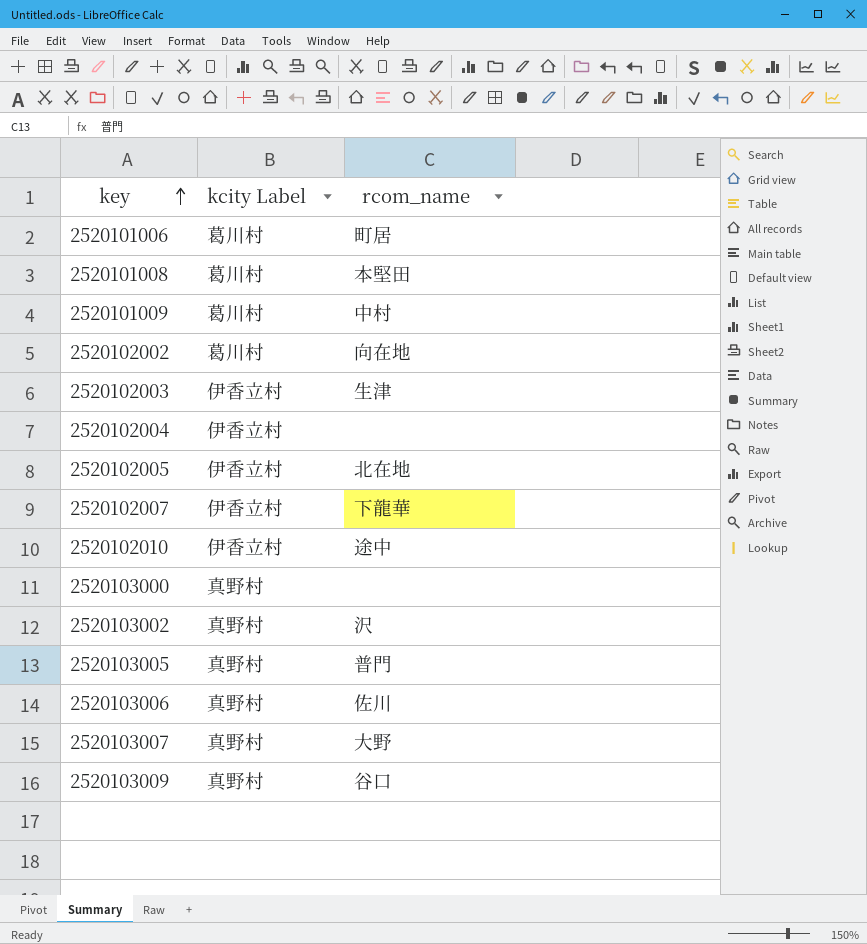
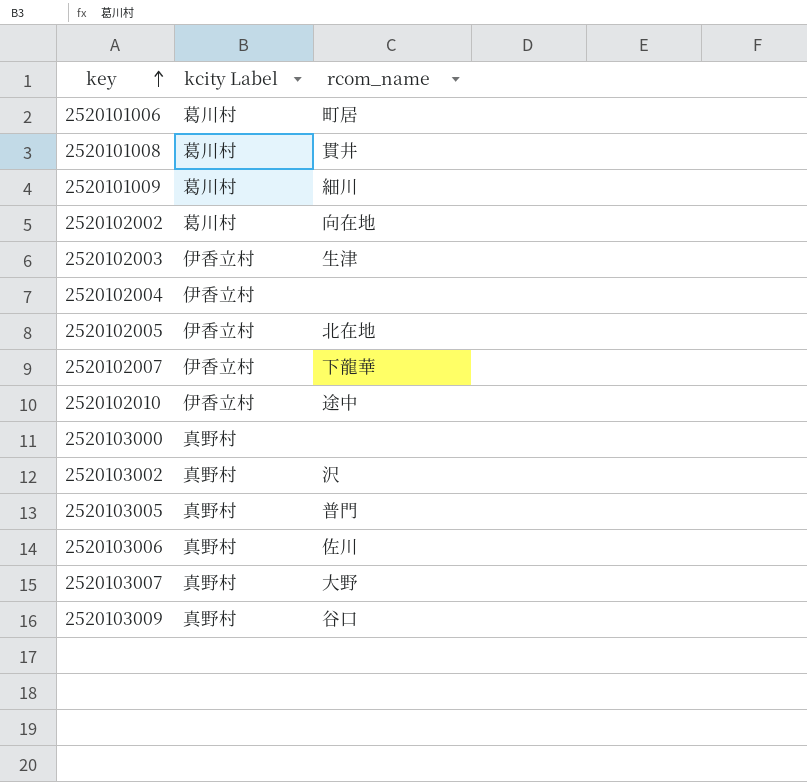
2520101008 | rcom_name: 本堅田 -> 貫井
2520101009 | rcom_name: 中村 -> 細川

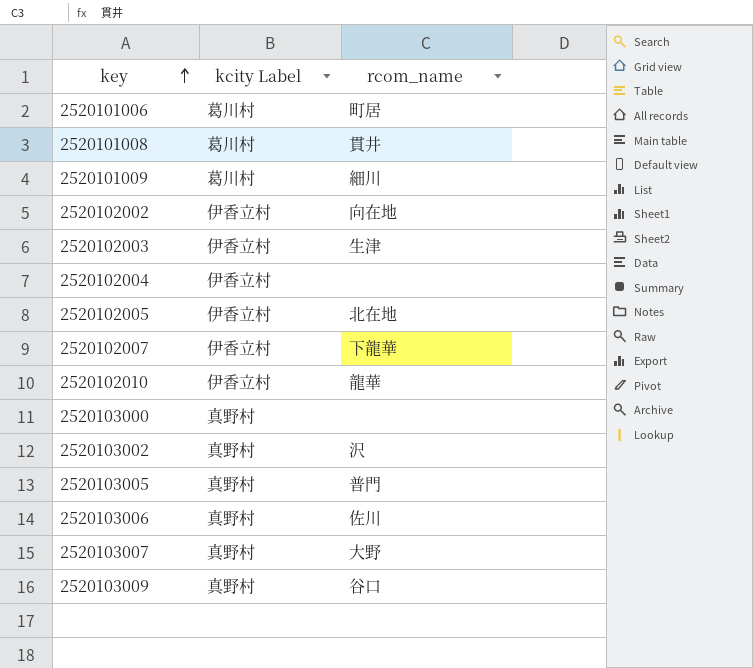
2520102002 | kcity Label: 葛川村 -> 伊香立村
2520102010 | rcom_name: 途中 -> 龍華

